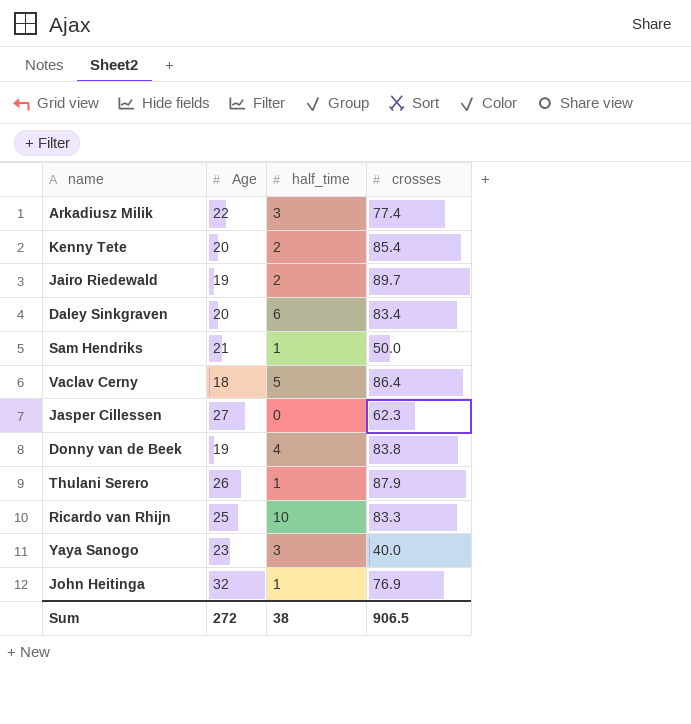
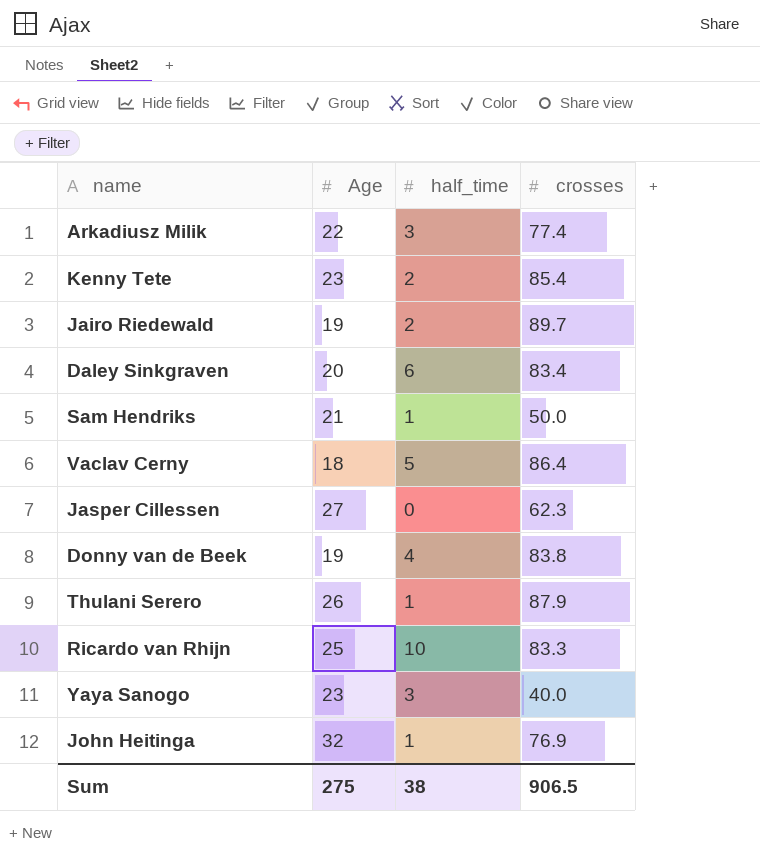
Kenny Tete | Age: 20 -> 23
Sum | Age: 272 -> 275

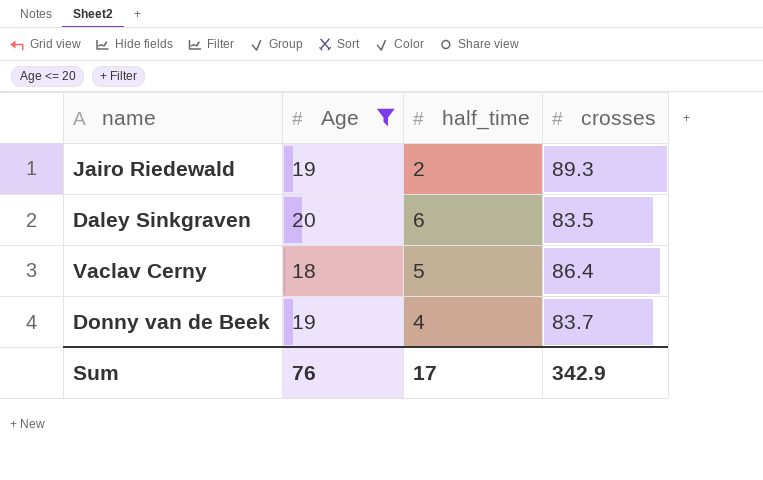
filter: none -> Age <= 20
Jairo Riedewald | crosses: 89.7 -> 89.3
Daley Sinkgraven | crosses: 83.4 -> 83.5
Donny van de Beek | crosses: 83.8 -> 83.7
Sum | Age: 275 -> 76
Sum | half_time: 38 -> 17
Sum | crosses: 906.5 -> 342.9

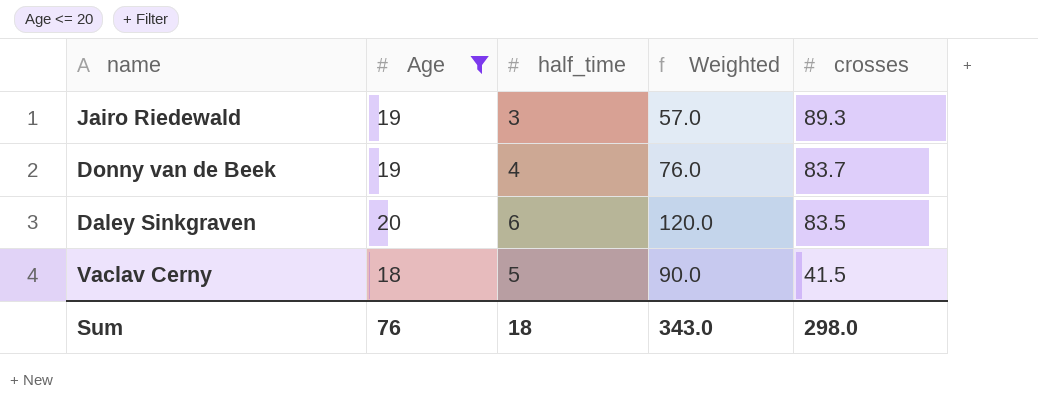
row order: none -> crosses descending
column Weighted | formula: none -> [Age] * [half_time]
Jairo Riedewald | half_time: 2 -> 3
Vaclav Cerny | crosses: 86.4 -> 41.5
Sum | half_time: 17 -> 18
Sum | crosses: 342.9 -> 298.0

